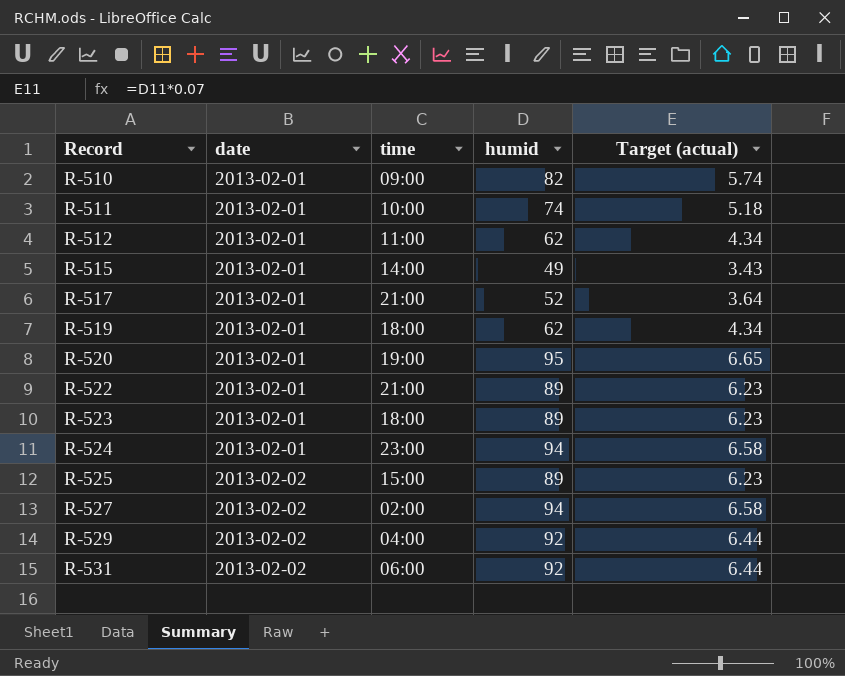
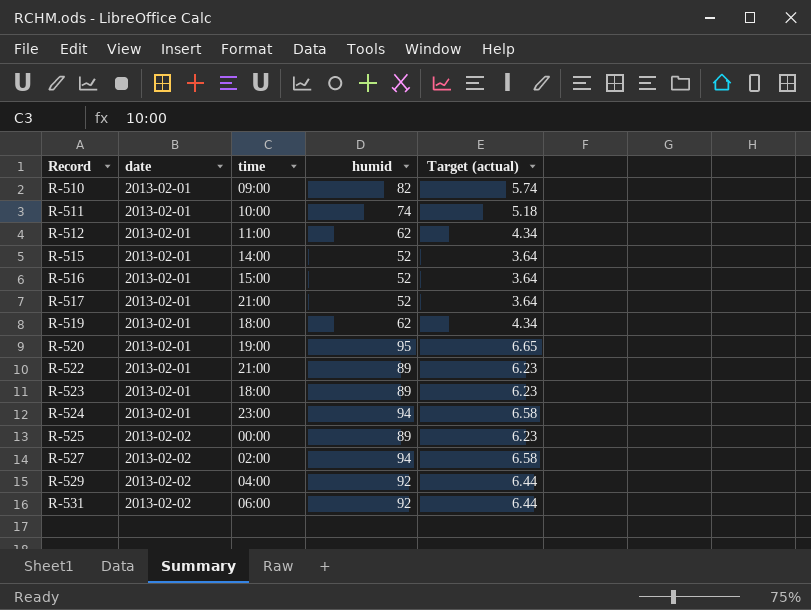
R-515 | humid: 49 -> 52
R-515 | Target (actual): 3.43 -> 3.64
row R-516: none -> 2013-02-01 | 15:00 | 52 | 3.64
R-525 | time: 15:00 -> 00:00

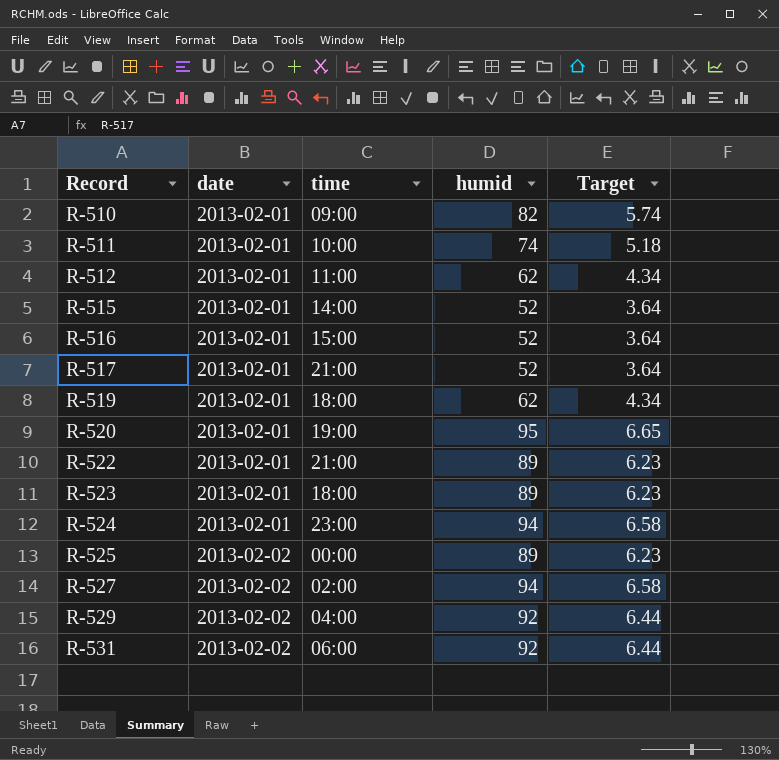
column name: Target (actual) -> Target

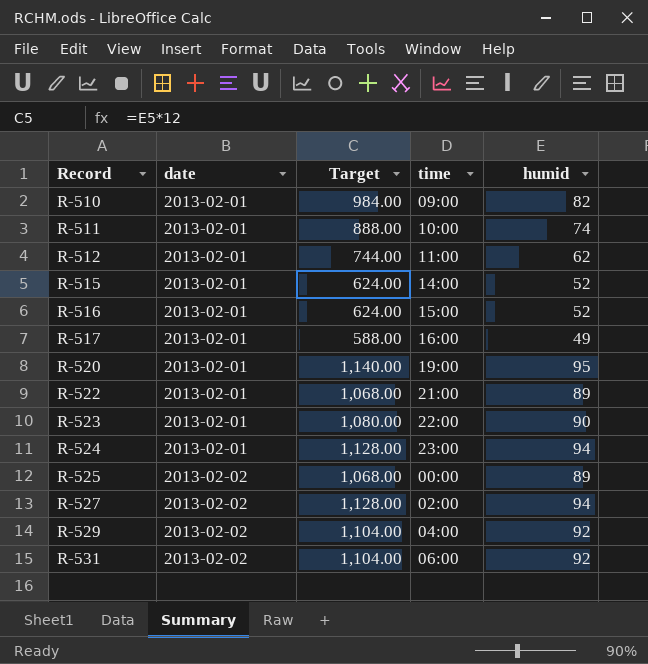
column Target | formula: [humid] * 0.07 -> [humid] * 12
column Target | position: 5 -> 3
row R-519: 2013-02-01 | 18:00 | 62 | 4.34 -> none
R-517 | time: 21:00 -> 16:00
R-517 | humid: 52 -> 49
R-523 | time: 18:00 -> 22:00
R-523 | humid: 89 -> 90

